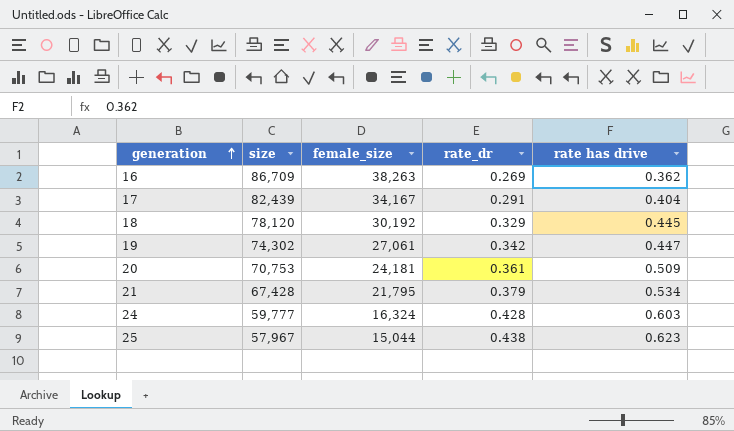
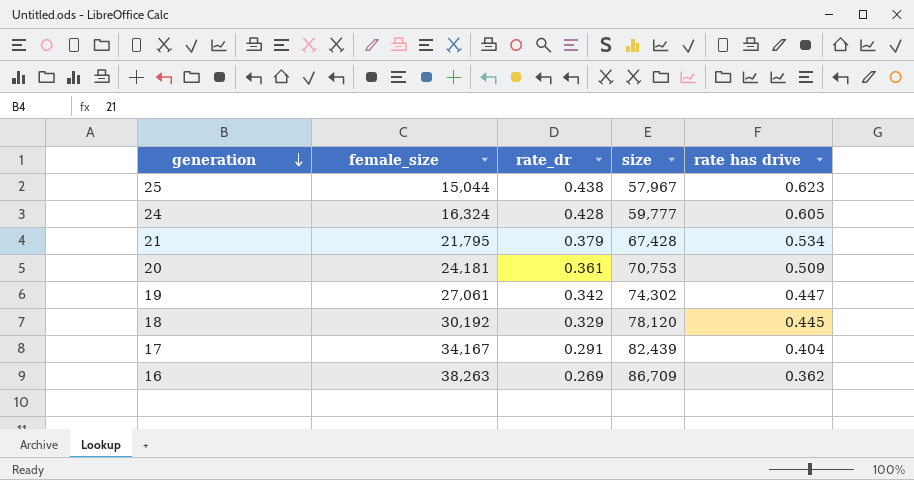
row order: generation ascending -> generation descending
column size | position: 2 -> 4
24 | rate has drive: 0.603 -> 0.605

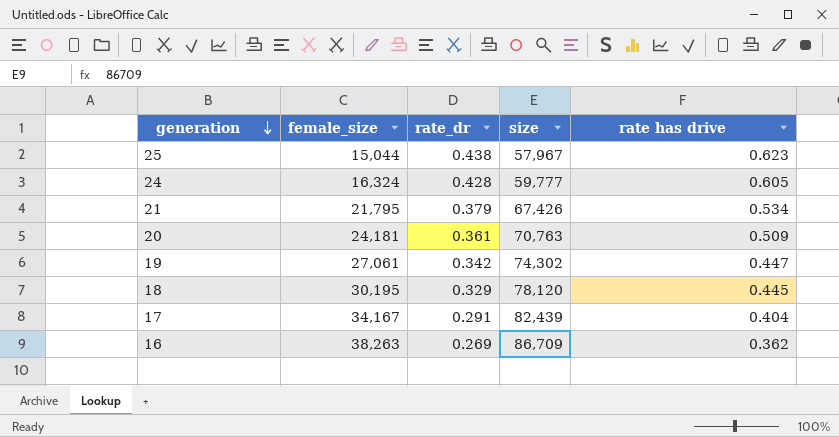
21 | size: 67,428 -> 67,426
20 | size: 70,753 -> 70,763
18 | female_size: 30,192 -> 30,195

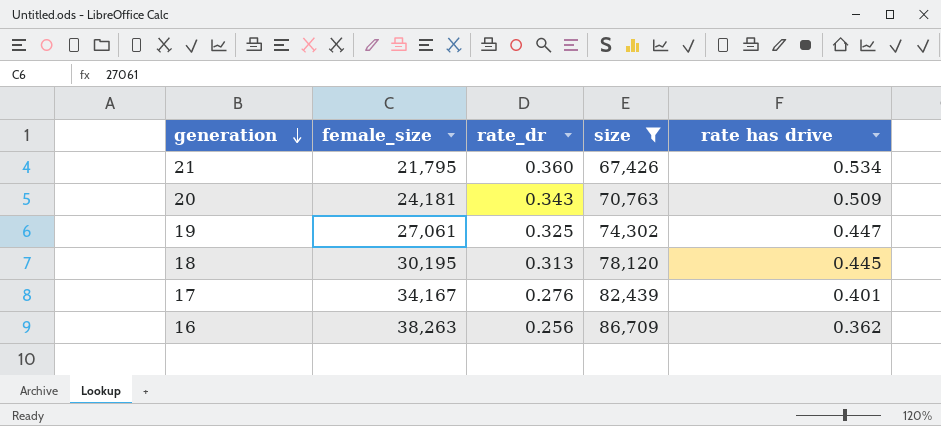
filter: none -> size >= 67,426
21 | rate_dr: 0.379 -> 0.360
20 | rate_dr: 0.361 -> 0.343
19 | rate_dr: 0.342 -> 0.325
18 | rate_dr: 0.329 -> 0.313
17 | rate_dr: 0.291 -> 0.276
17 | rate has drive: 0.404 -> 0.401
16 | rate_dr: 0.269 -> 0.256

